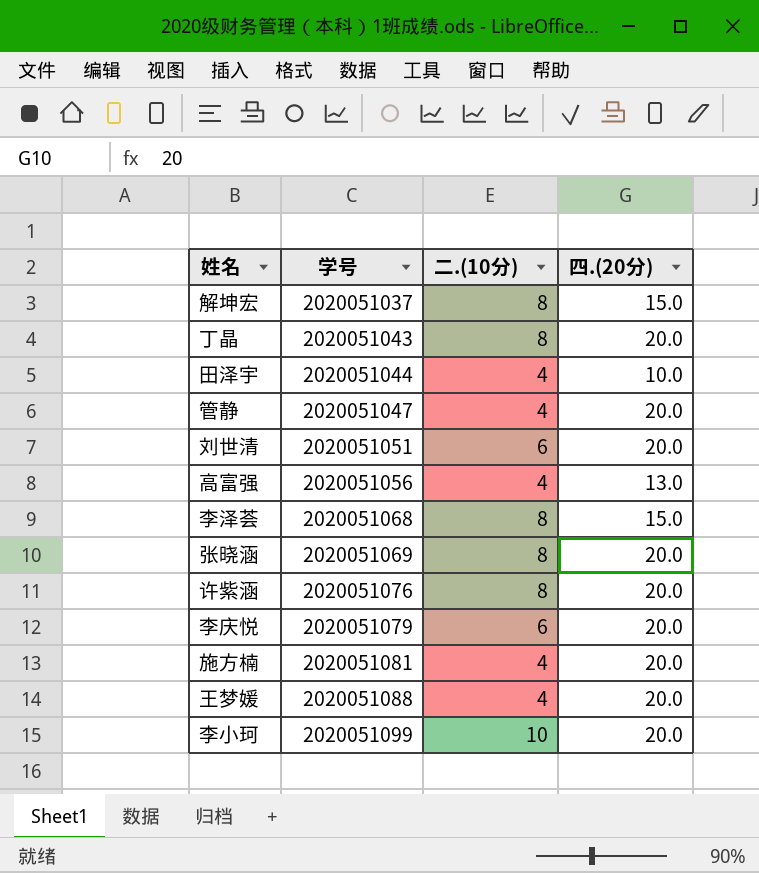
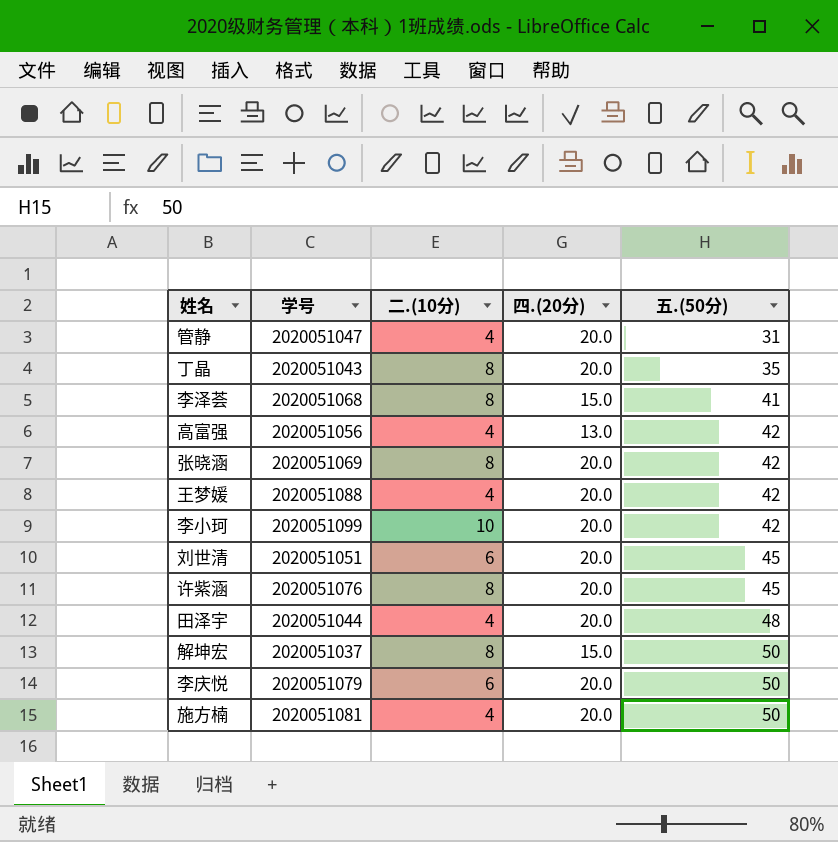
row order: 学号 ascending -> 五.(50分) ascending
column 五.(50分) | position: none -> 5
田泽宇 | 四.(20分): 10.0 -> 20.0

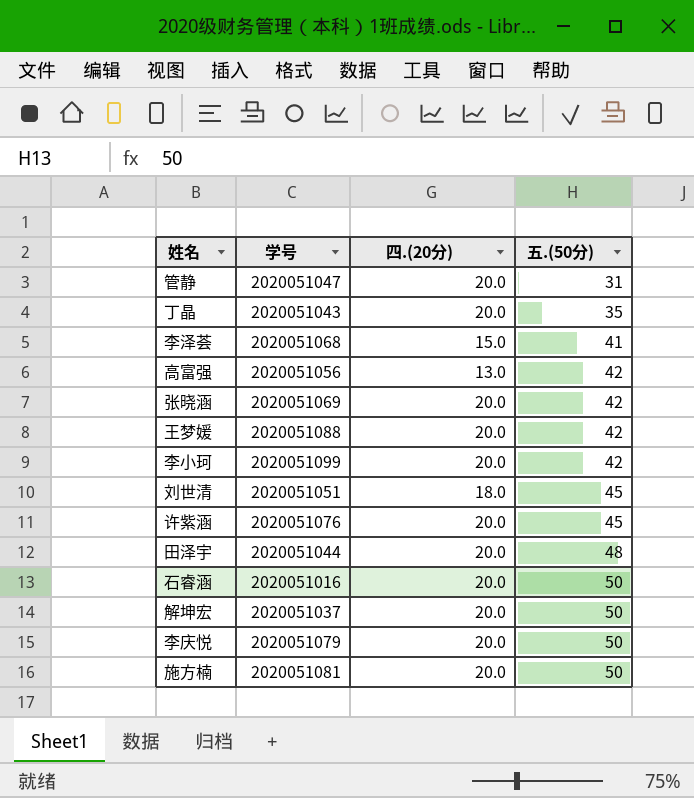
column 二.(10分) | position: 3 -> none
刘世清 | 四.(20分): 20.0 -> 18.0
row 石睿涵: none -> 2020051016 | 20.0 | 50
解坤宏 | 四.(20分): 15.0 -> 20.0

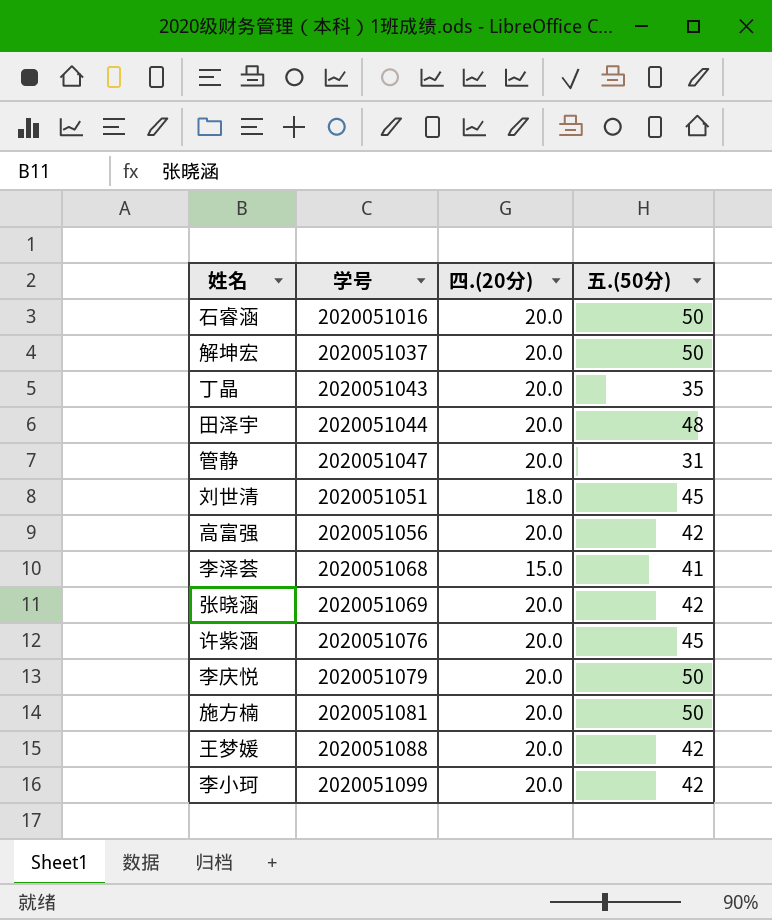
row order: 五.(50分) ascending -> 学号 ascending
高富强 | 四.(20分): 13.0 -> 20.0

